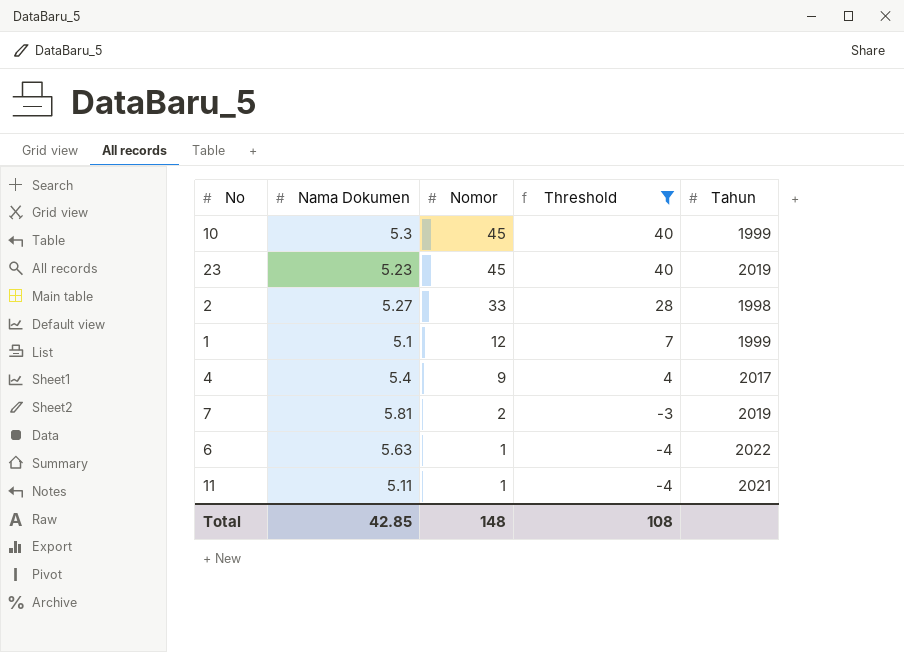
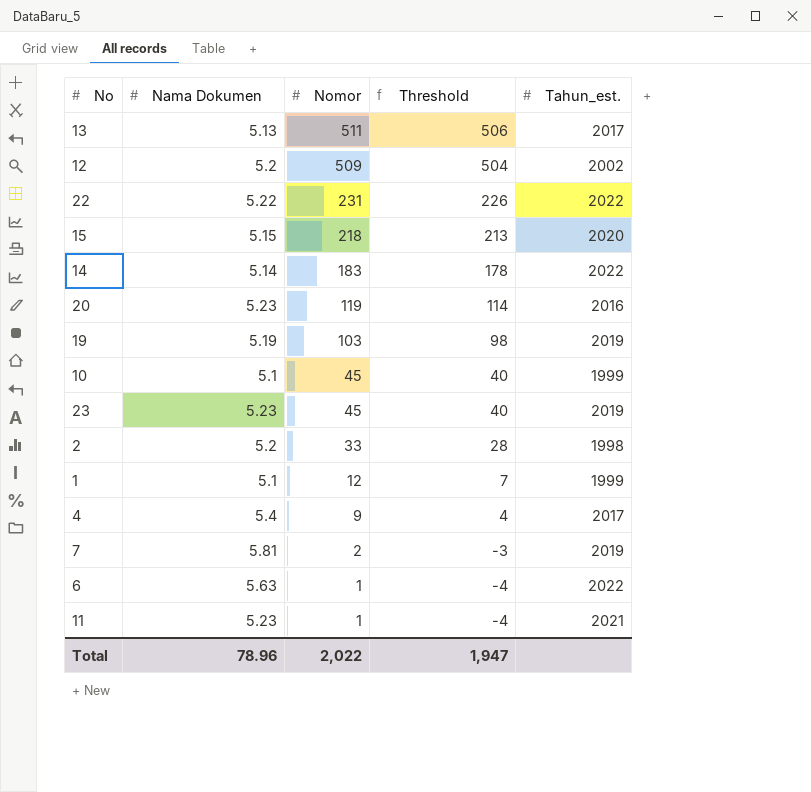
filter: Threshold <= 40 -> none
column name: Tahun -> Tahun_est.
10 | Nama Dokumen: 5.3 -> 5.1
2 | Nama Dokumen: 5.27 -> 5.2
11 | Nama Dokumen: 5.11 -> 5.23
Total | Nama Dokumen: 42.85 -> 78.96
Total | Nomor: 148 -> 2,022
Total | Threshold: 108 -> 1,947

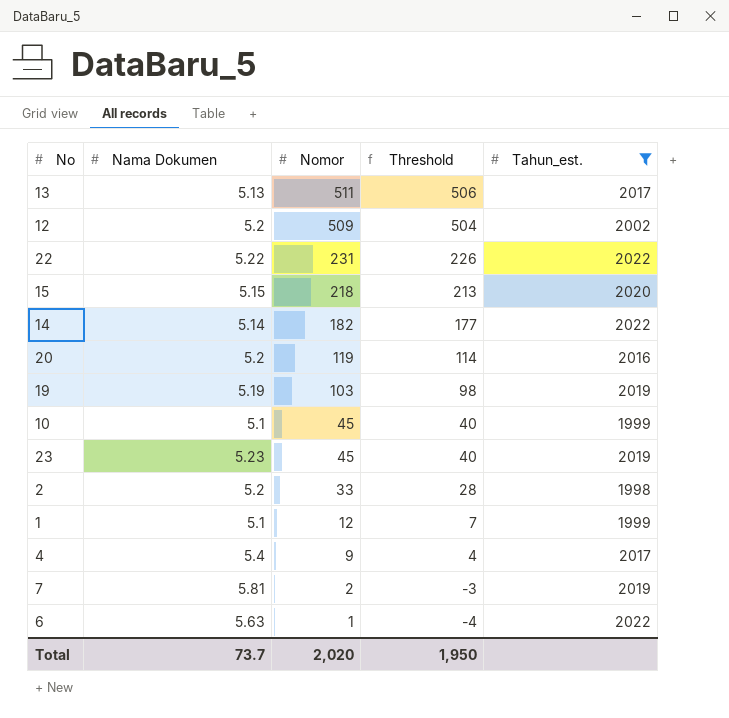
filter: none -> Tahun_est. != 2021
14 | Nomor: 183 -> 182
14 | Threshold: 178 -> 177
20 | Nama Dokumen: 5.23 -> 5.2
Total | Nama Dokumen: 78.96 -> 73.7
Total | Nomor: 2,022 -> 2,020
Total | Threshold: 1,947 -> 1,950

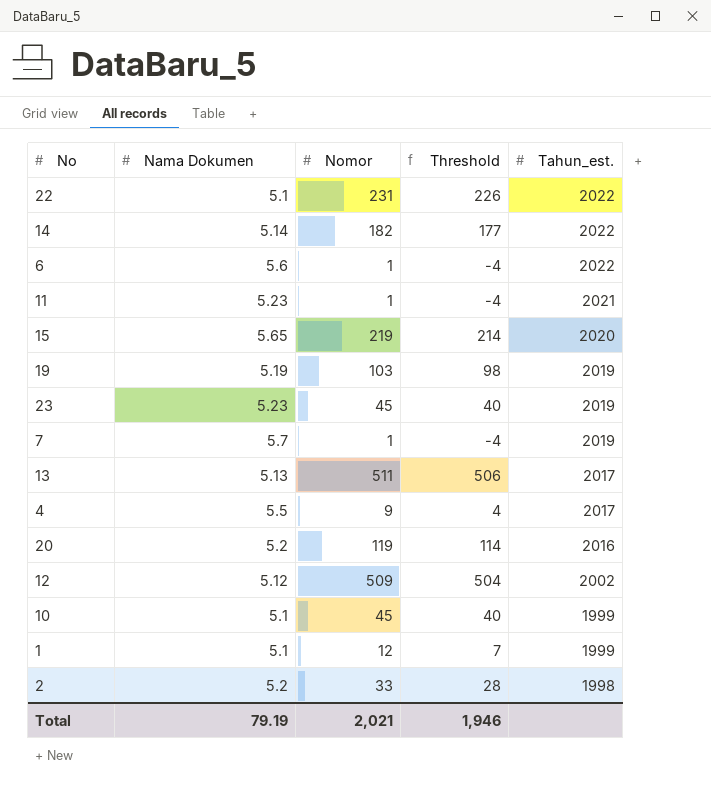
filter: Tahun_est. != 2021 -> none
row order: Nomor descending -> Tahun_est. descending
22 | Nama Dokumen: 5.22 -> 5.1
6 | Nama Dokumen: 5.63 -> 5.6
15 | Nama Dokumen: 5.15 -> 5.65
15 | Nomor: 218 -> 219
15 | Threshold: 213 -> 214
7 | Nama Dokumen: 5.81 -> 5.7
7 | Nomor: 2 -> 1
7 | Threshold: -3 -> -4
4 | Nama Dokumen: 5.4 -> 5.5
12 | Nama Dokumen: 5.2 -> 5.12
Total | Nama Dokumen: 73.7 -> 79.19
Total | Nomor: 2,020 -> 2,021
Total | Threshold: 1,950 -> 1,946

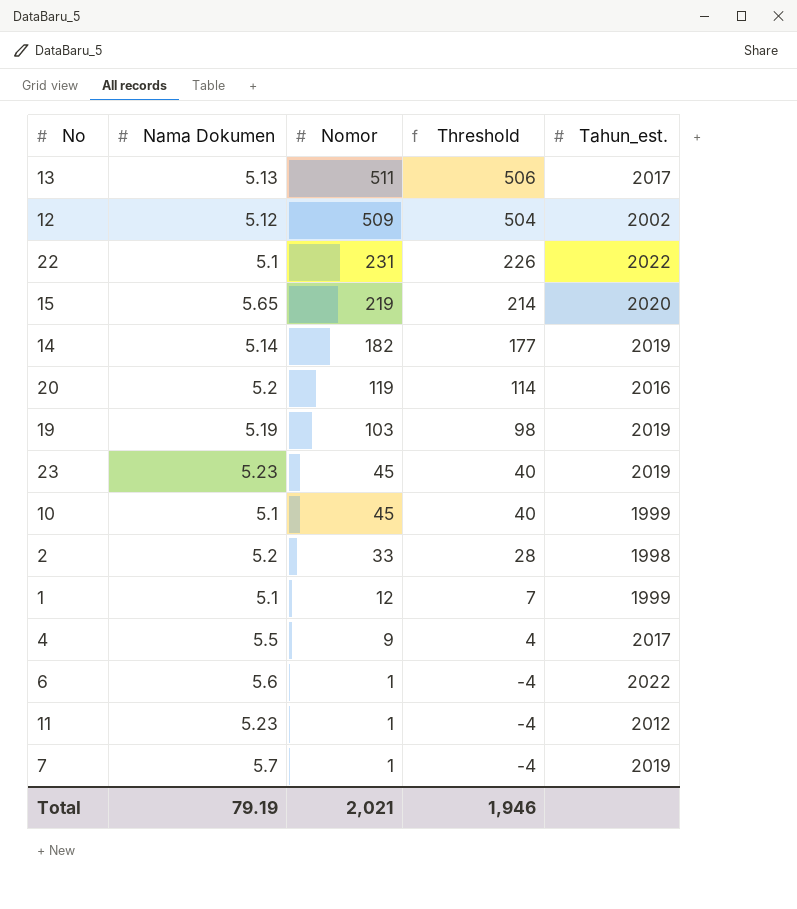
row order: Tahun_est. descending -> Nomor descending
14 | Tahun_est.: 2022 -> 2019
11 | Tahun_est.: 2021 -> 2012

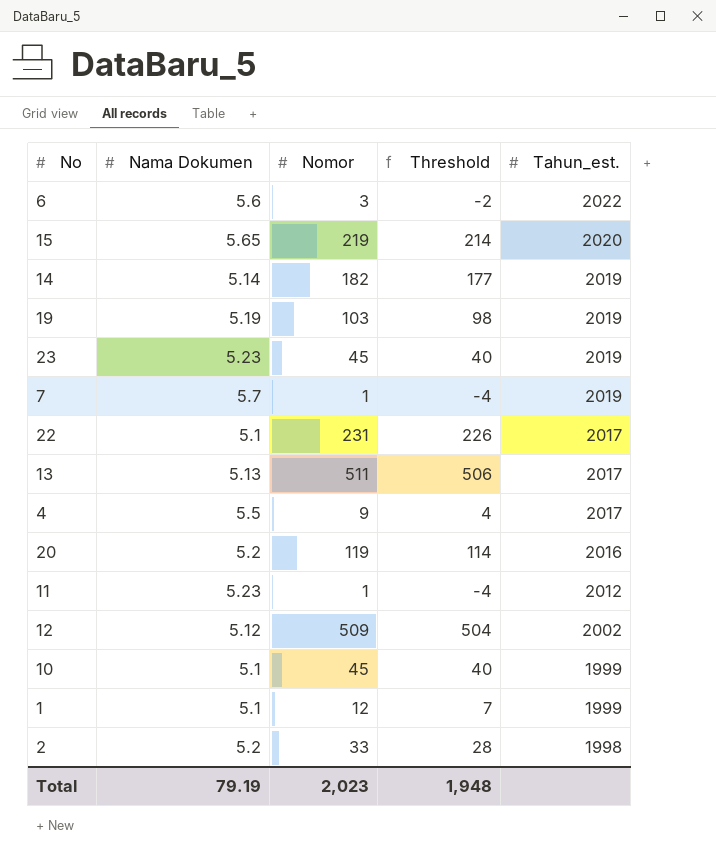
row order: Nomor descending -> Tahun_est. descending
6 | Nomor: 1 -> 3
6 | Threshold: -4 -> -2
22 | Tahun_est.: 2022 -> 2017
Total | Nomor: 2,021 -> 2,023
Total | Threshold: 1,946 -> 1,948

